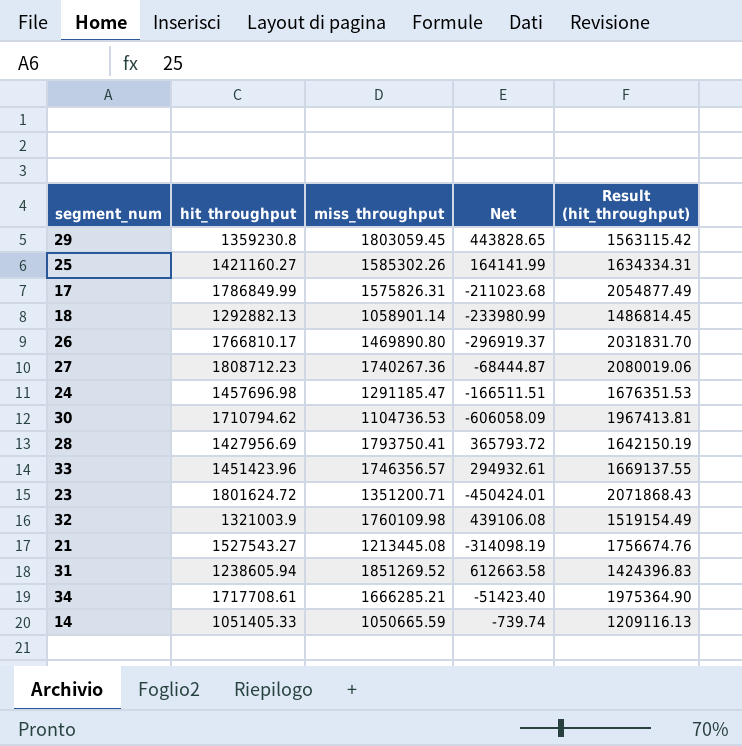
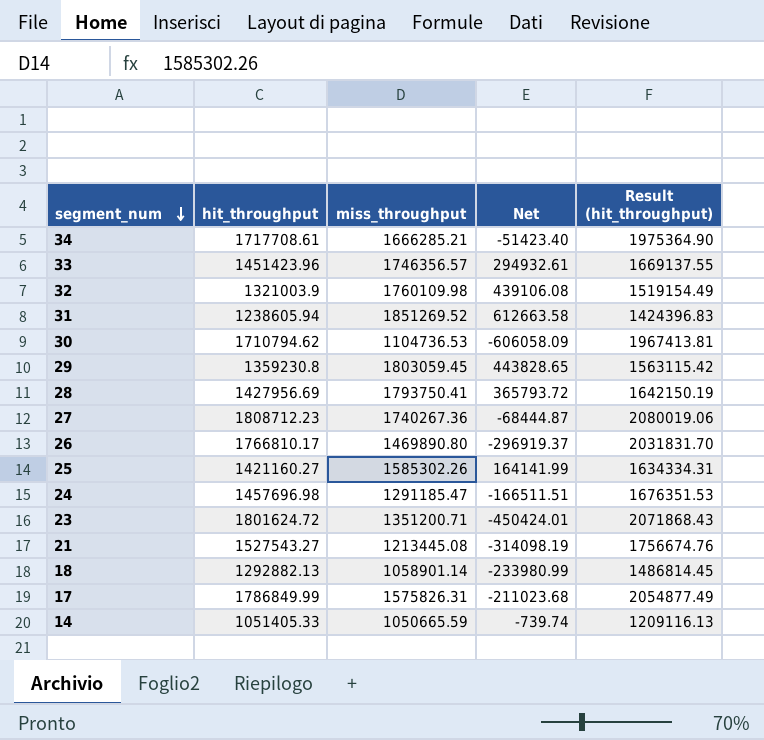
row order: none -> segment_num descending

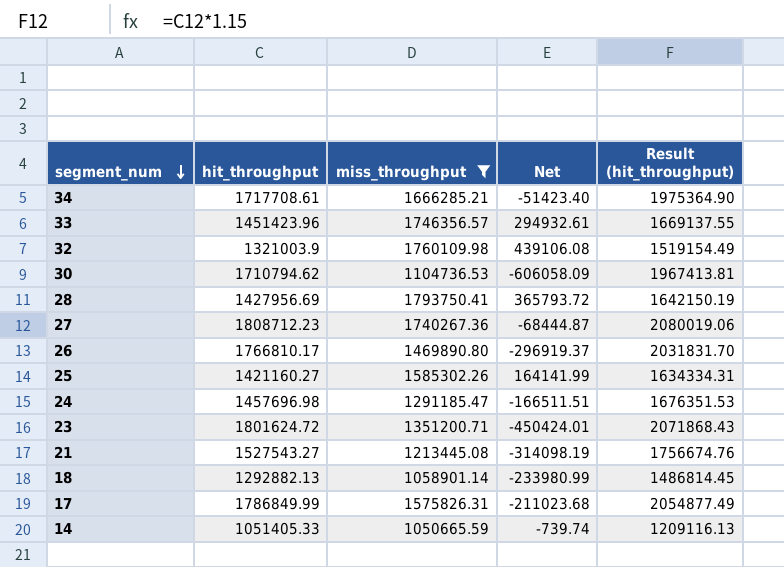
filter: none -> miss_throughput <= 1793750.41

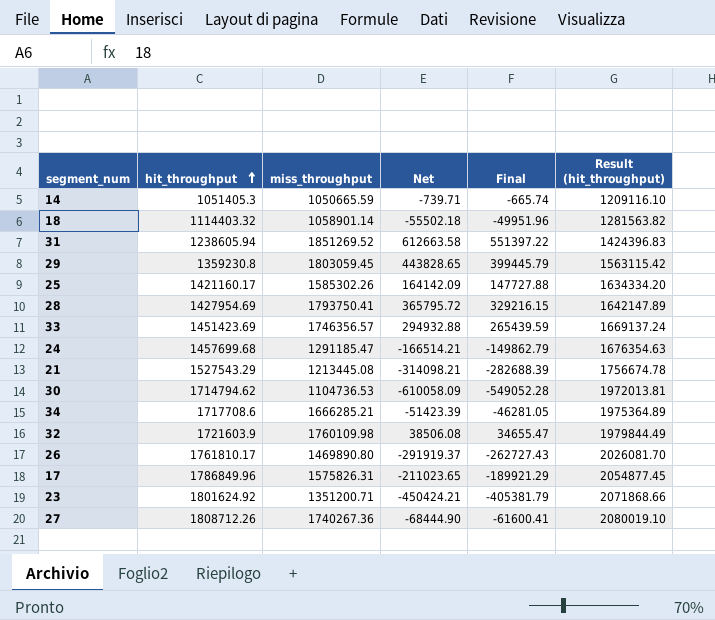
filter: miss_throughput <= 1793750.41 -> none
row order: segment_num descending -> hit_throughput ascending
column Final | formula: none -> [Net] * 0.9
14 | hit_throughput: 1051405.33 -> 1051405.3
14 | Net: -739.74 -> -739.71
14 | Result (hit_throughput): 1209116.13 -> 1209116.10
18 | hit_throughput: 1292882.13 -> 1114403.32
18 | Net: -233980.99 -> -55502.18
18 | Result (hit_throughput): 1486814.45 -> 1281563.82
25 | hit_throughput: 1421160.27 -> 1421160.17
25 | Net: 164141.99 -> 164142.09
25 | Result (hit_throughput): 1634334.31 -> 1634334.20
28 | hit_throughput: 1427956.69 -> 1427954.69
28 | Net: 365793.72 -> 365795.72
28 | Result (hit_throughput): 1642150.19 -> 1642147.89
33 | hit_throughput: 1451423.96 -> 1451423.69
33 | Net: 294932.61 -> 294932.88
33 | Result (hit_throughput): 1669137.55 -> 1669137.24
24 | hit_throughput: 1457696.98 -> 1457699.68
24 | Net: -166511.51 -> -166514.21
24 | Result (hit_throughput): 1676351.53 -> 1676354.63
21 | hit_throughput: 1527543.27 -> 1527543.29
21 | Net: -314098.19 -> -314098.21
21 | Result (hit_throughput): 1756674.76 -> 1756674.78
30 | hit_throughput: 1710794.62 -> 1714794.62
30 | Net: -606058.09 -> -610058.09
30 | Result (hit_throughput): 1967413.81 -> 1972013.81
34 | hit_throughput: 1717708.61 -> 1717708.6
34 | Net: -51423.40 -> -51423.39
34 | Result (hit_throughput): 1975364.90 -> 1975364.89
32 | hit_throughput: 1321003.9 -> 1721603.9
32 | Net: 439106.08 -> 38506.08
32 | Result (hit_throughput): 1519154.49 -> 1979844.49
26 | hit_throughput: 1766810.17 -> 1761810.17
26 | Net: -296919.37 -> -291919.37
26 | Result (hit_throughput): 2031831.70 -> 2026081.70
17 | hit_throughput: 1786849.99 -> 1786849.96
17 | Net: -211023.68 -> -211023.65
17 | Result (hit_throughput): 2054877.49 -> 2054877.45
23 | hit_throughput: 1801624.72 -> 1801624.92
23 | Net: -450424.01 -> -450424.21
23 | Result (hit_throughput): 2071868.43 -> 2071868.66
27 | hit_throughput: 1808712.23 -> 1808712.26
27 | Net: -68444.87 -> -68444.90
27 | Result (hit_throughput): 2080019.06 -> 2080019.10

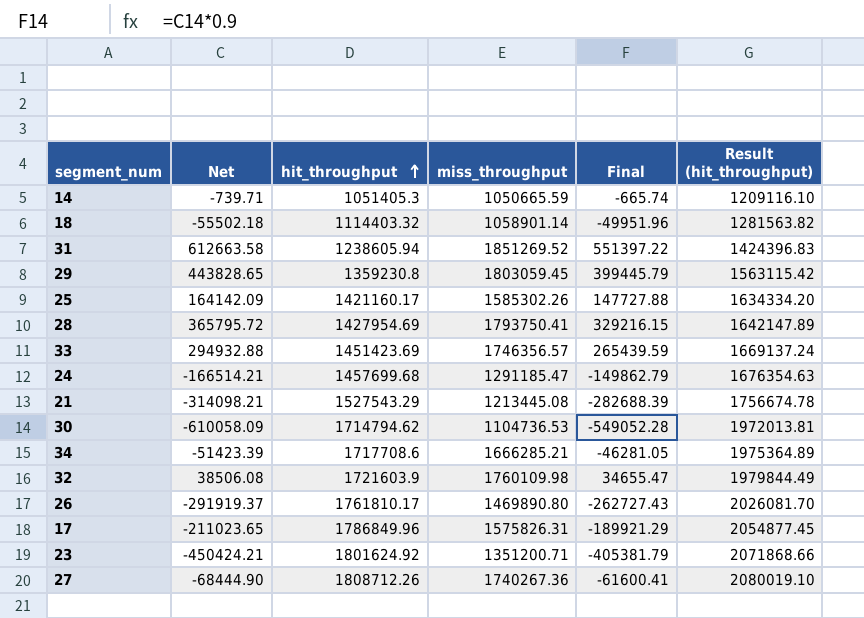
column Net | position: 4 -> 2

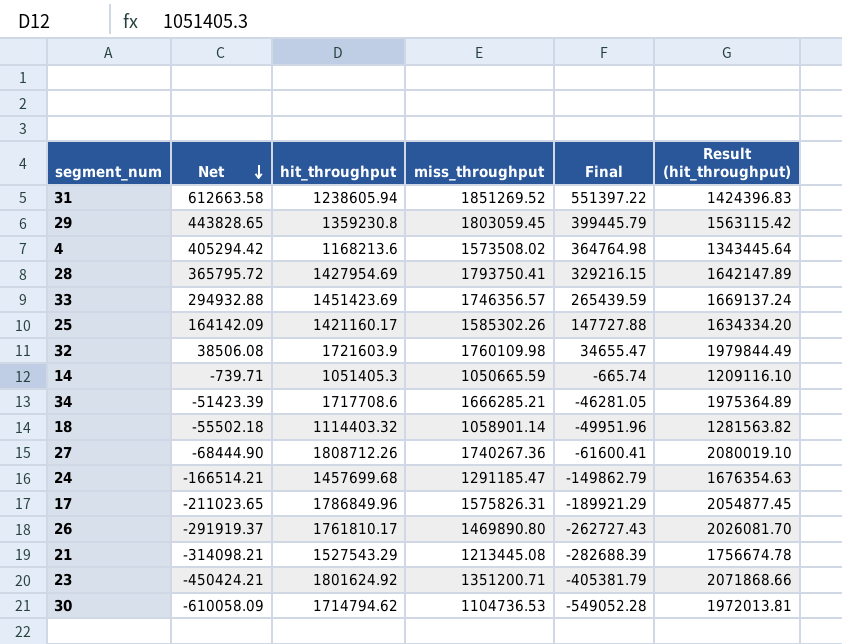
row order: hit_throughput ascending -> Net descending
row 4: none -> 405294.42 | 1168213.6 | 1573508.02 | 364764.98 | 1343445.64

